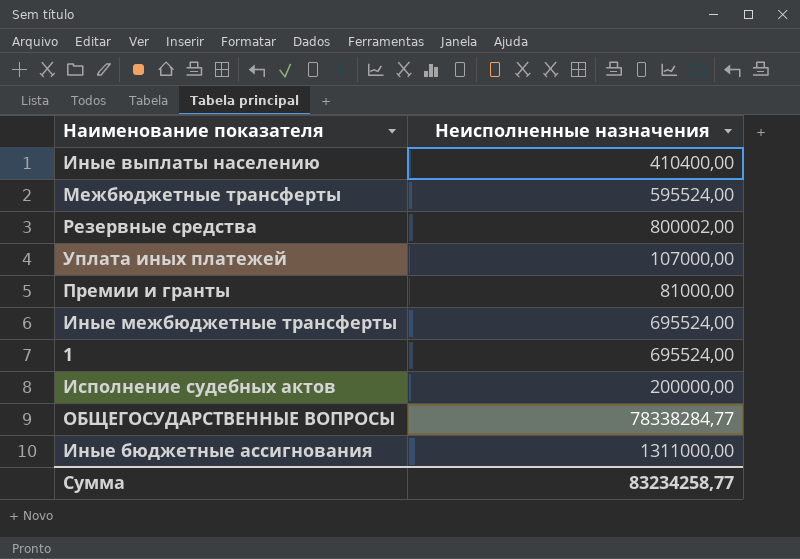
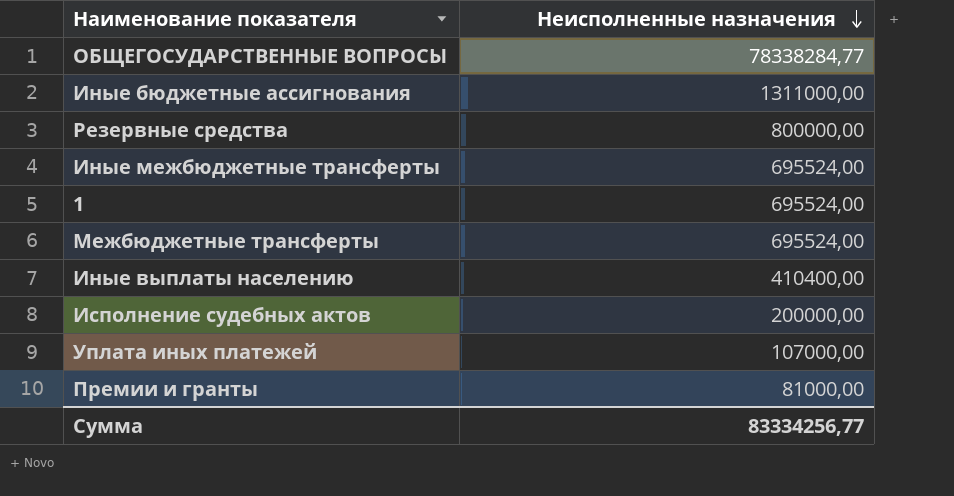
row order: none -> Неисполненные назначения descending
Резервные средства | Неисполненные назначения: 800002,00 -> 800000,00
Межбюджетные трансферты | Неисполненные назначения: 595524,00 -> 695524,00
Сумма | Неисполненные назначения: 83234258,77 -> 83334256,77

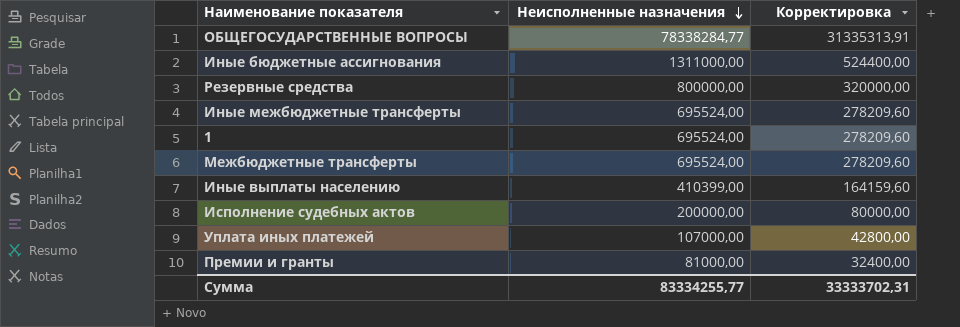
column Корректировка | formula: none -> [Неисполненные назначения] * 0,4
Иные выплаты населению | Неисполненные назначения: 410400,00 -> 410399,00
Сумма | Неисполненные назначения: 83334256,77 -> 83334255,77

